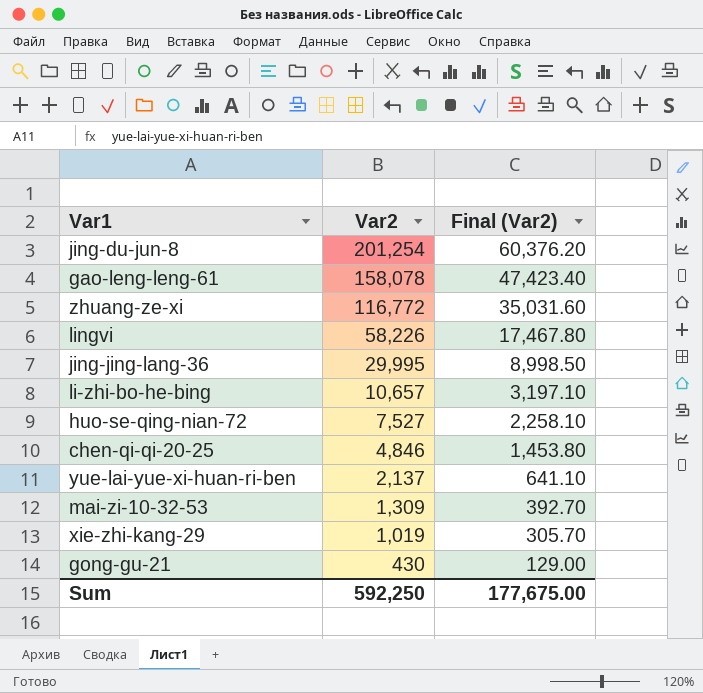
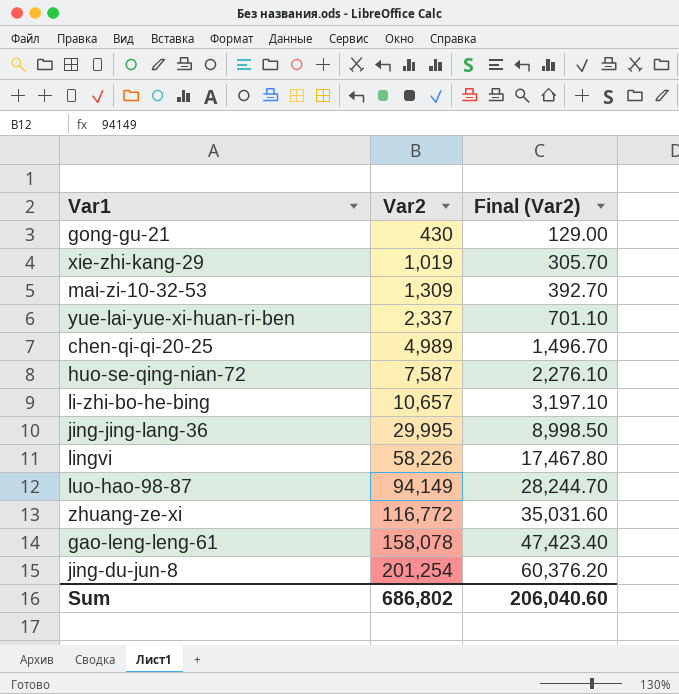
row order: Var2 descending -> Var2 ascending
yue-lai-yue-xi-huan-ri-ben | Var2: 2,137 -> 2,337
yue-lai-yue-xi-huan-ri-ben | Final (Var2): 641.10 -> 701.10
chen-qi-qi-20-25 | Var2: 4,846 -> 4,989
chen-qi-qi-20-25 | Final (Var2): 1,453.80 -> 1,496.70
huo-se-qing-nian-72 | Var2: 7,527 -> 7,587
huo-se-qing-nian-72 | Final (Var2): 2,258.10 -> 2,276.10
row luo-hao-98-87: none -> 94,149 | 28,244.70
Sum | Var2: 592,250 -> 686,802
Sum | Final (Var2): 177,675.00 -> 206,040.60

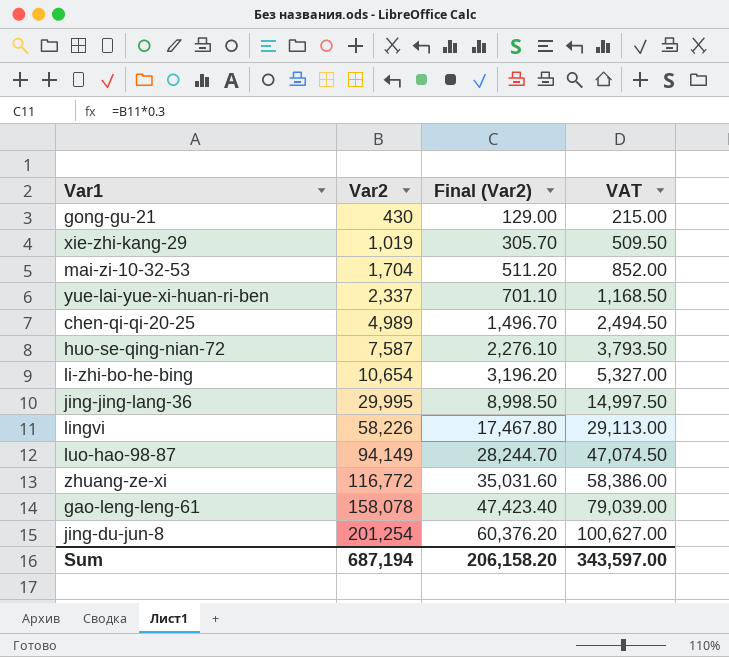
column VAT | formula: none -> [Var2] * 0.5
mai-zi-10-32-53 | Var2: 1,309 -> 1,704
mai-zi-10-32-53 | Final (Var2): 392.70 -> 511.20
li-zhi-bo-he-bing | Var2: 10,657 -> 10,654
li-zhi-bo-he-bing | Final (Var2): 3,197.10 -> 3,196.20
Sum | Var2: 686,802 -> 687,194
Sum | Final (Var2): 206,040.60 -> 206,158.20

